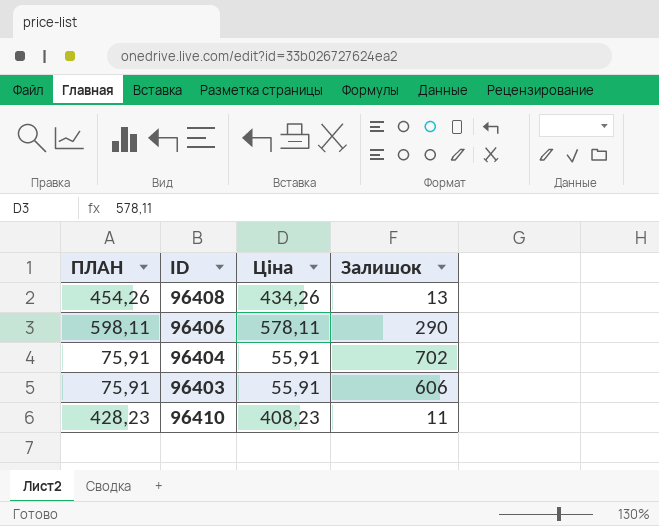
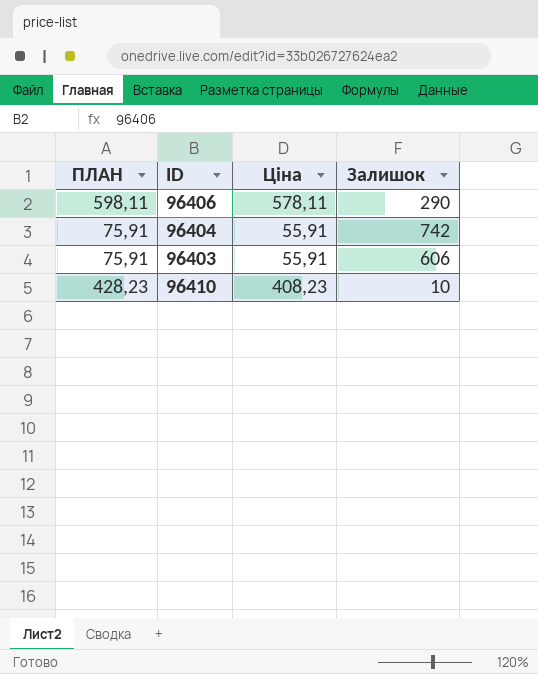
row 96408: 454,26 | 434,26 | 13 -> none
96404 | Залишок: 702 -> 742
96410 | Залишок: 11 -> 10

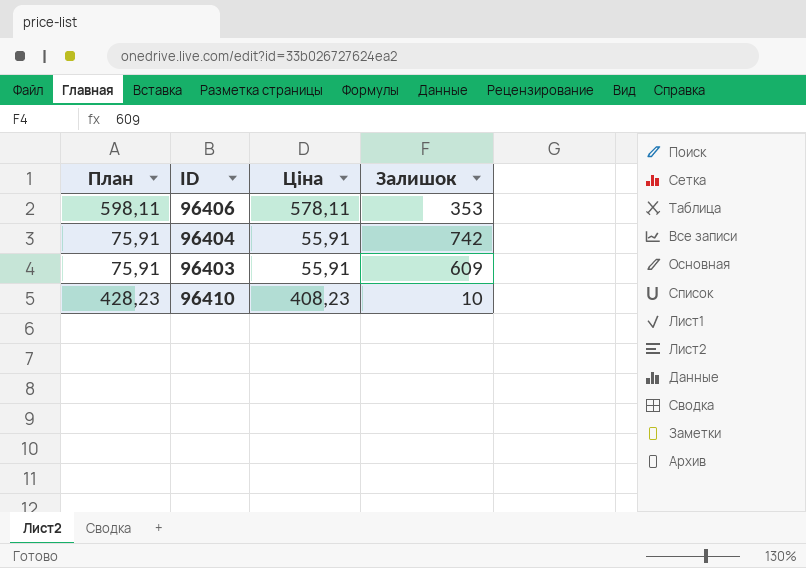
column name: ПЛАН -> План
96406 | Залишок: 290 -> 353
96403 | Залишок: 606 -> 609

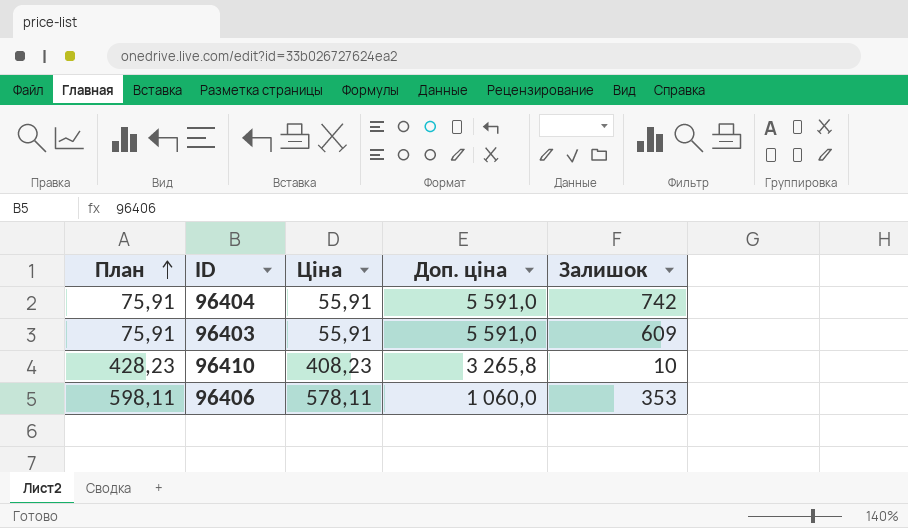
row order: none -> План ascending
column Доп. ціна | position: none -> 4

